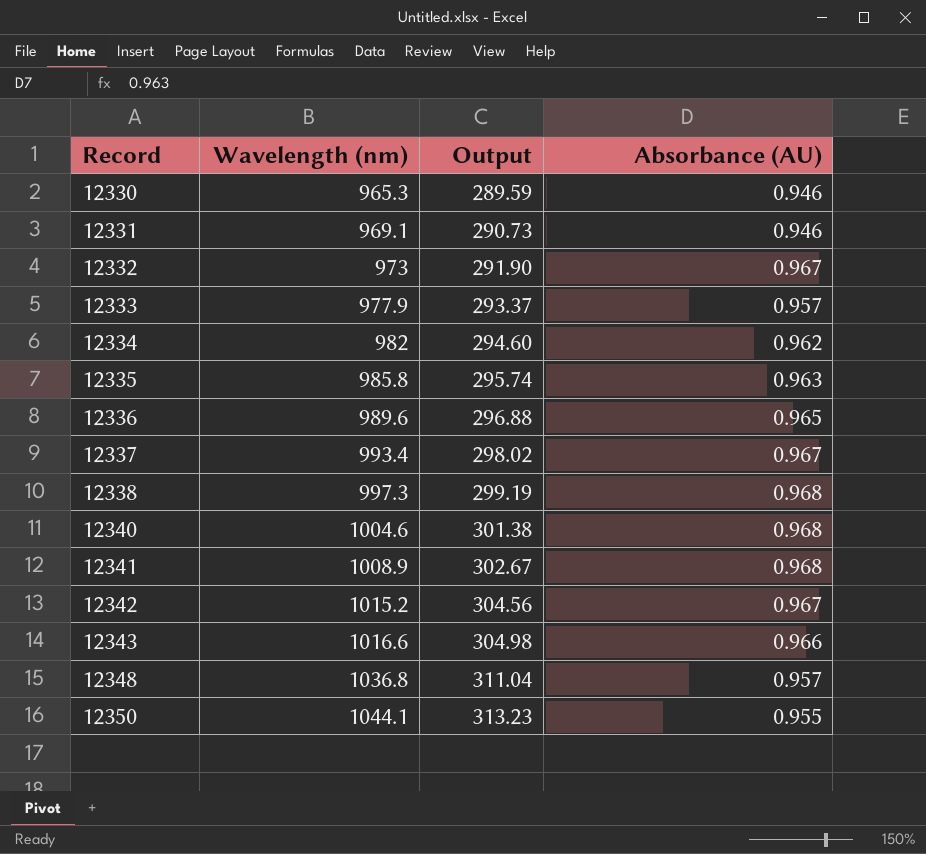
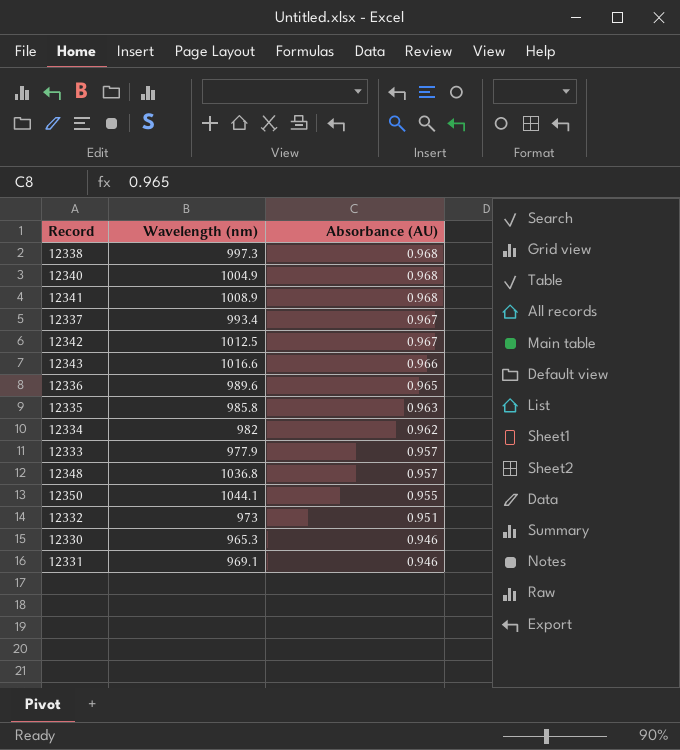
row order: Record ascending -> Absorbance (AU) descending
column Output | formula: [Wavelength (nm)] * 0.3 -> none
12340 | Wavelength (nm): 1004.6 -> 1004.9
12342 | Wavelength (nm): 1015.2 -> 1012.5
12332 | Absorbance (AU): 0.967 -> 0.951

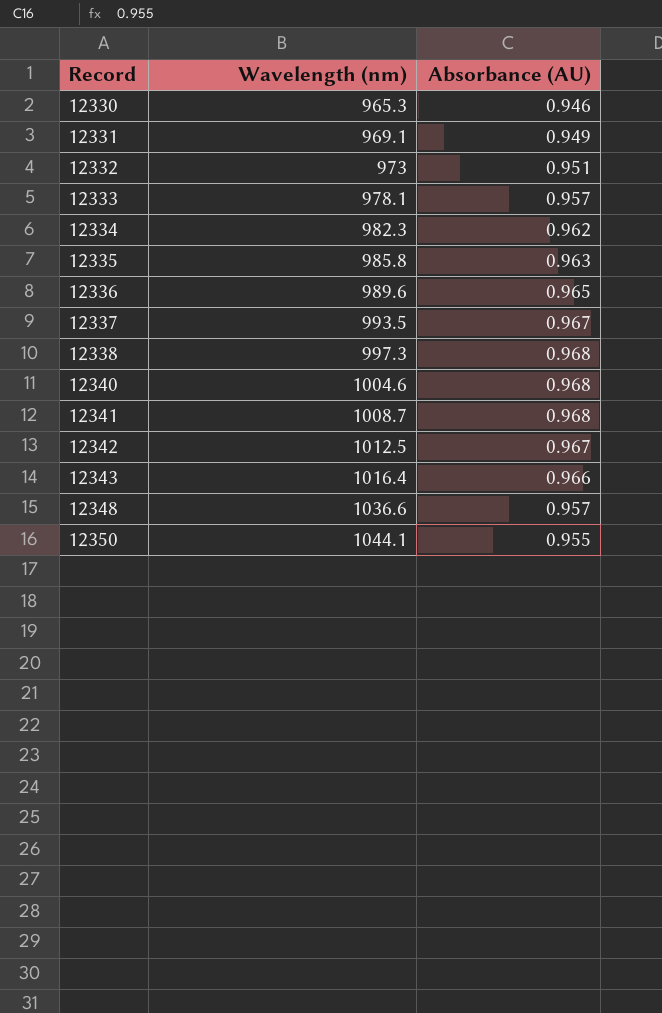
row order: Absorbance (AU) descending -> Record ascending
12331 | Absorbance (AU): 0.946 -> 0.949
12333 | Wavelength (nm): 977.9 -> 978.1
12334 | Wavelength (nm): 982 -> 982.3
12337 | Wavelength (nm): 993.4 -> 993.5
12340 | Wavelength (nm): 1004.9 -> 1004.6
12341 | Wavelength (nm): 1008.9 -> 1008.7
12343 | Wavelength (nm): 1016.6 -> 1016.4
12348 | Wavelength (nm): 1036.8 -> 1036.6

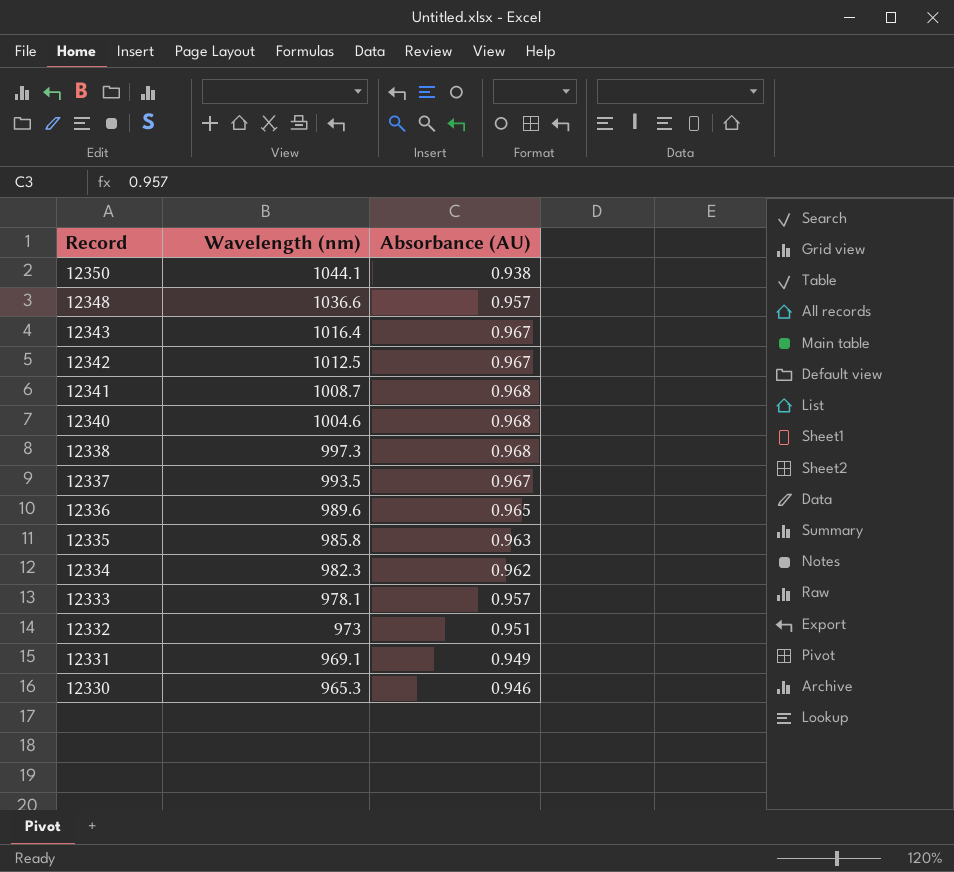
row order: Record ascending -> Record descending
12350 | Absorbance (AU): 0.955 -> 0.938
12343 | Absorbance (AU): 0.966 -> 0.967

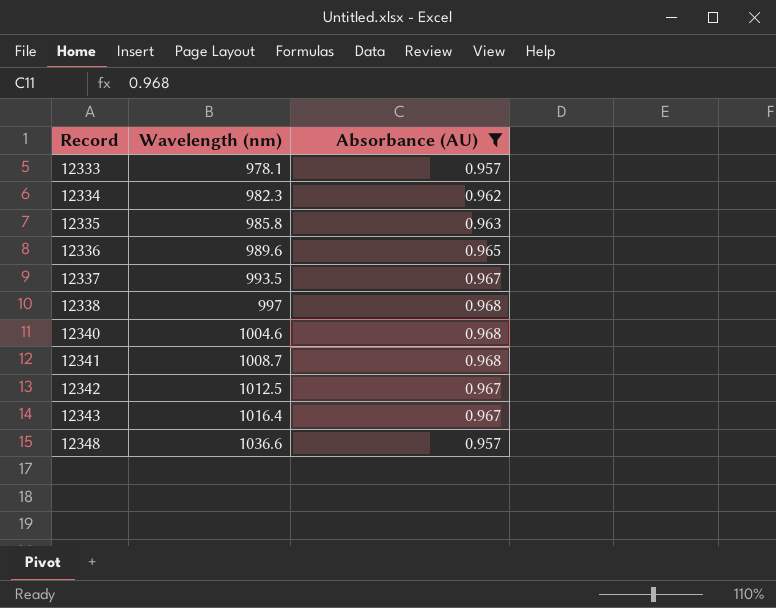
filter: none -> Absorbance (AU) >= 0.957
row order: Record descending -> Record ascending
12338 | Wavelength (nm): 997.3 -> 997

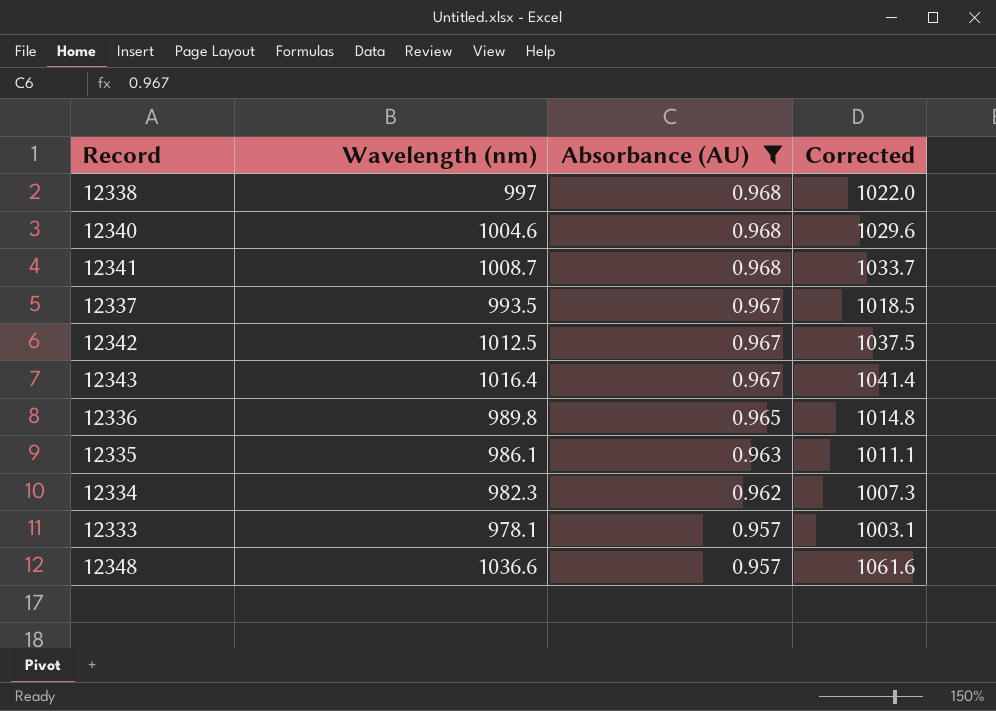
row order: Record ascending -> Absorbance (AU) descending
column Corrected | formula: none -> [Wavelength (nm)] + 25
12336 | Wavelength (nm): 989.6 -> 989.8
12335 | Wavelength (nm): 985.8 -> 986.1

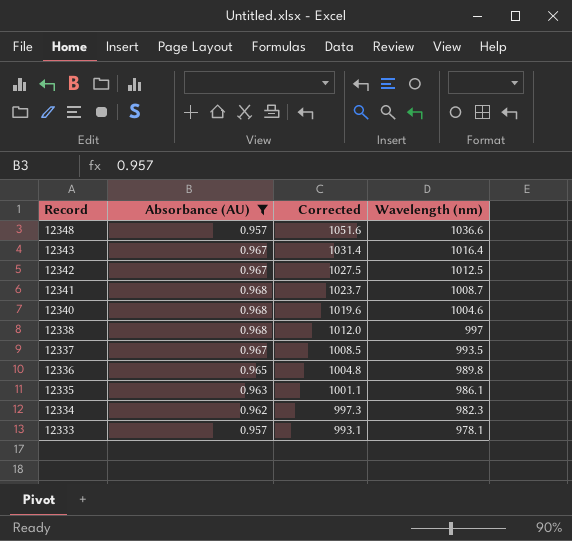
row order: Absorbance (AU) descending -> Record descending
column Corrected | formula: [Wavelength (nm)] + 25 -> [Wavelength (nm)] + 15
column Wavelength (nm) | position: 2 -> 4

